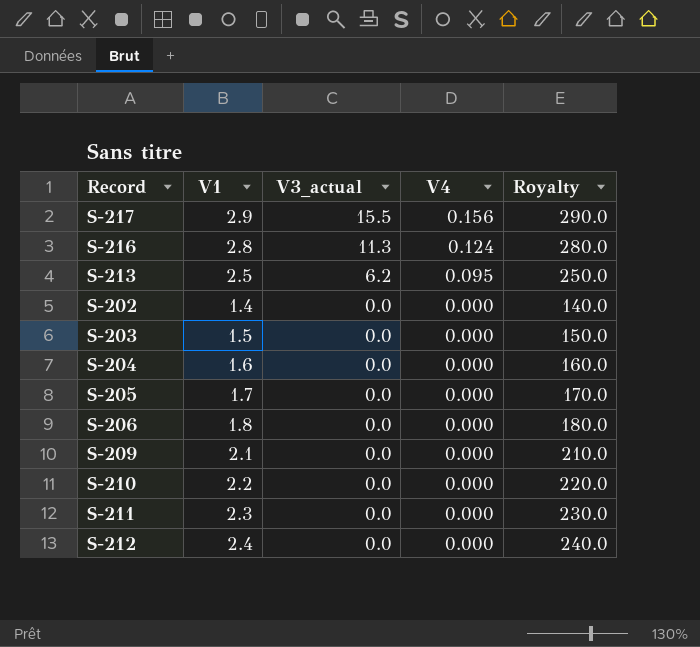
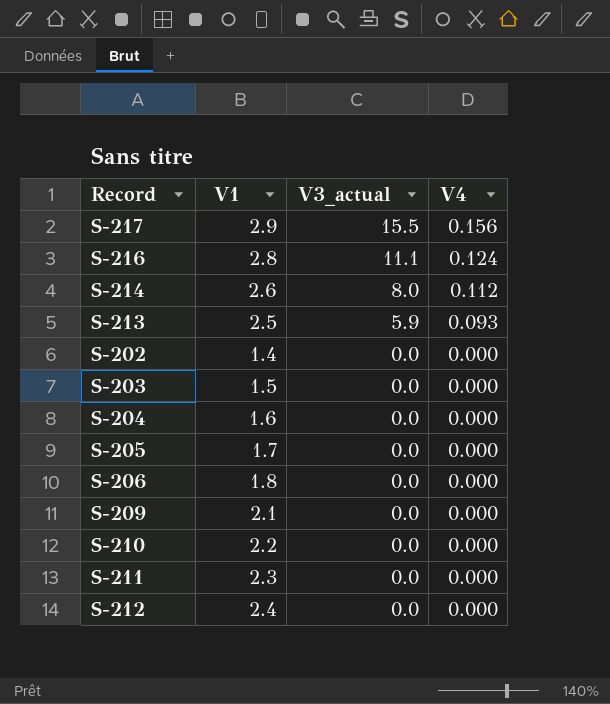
column Royalty | formula: [V1] * 100 -> none
S-216 | V3_actual: 11.3 -> 11.1
row S-214: none -> 2.6 | 8.0 | 0.112
S-213 | V3_actual: 6.2 -> 5.9
S-213 | V4: 0.095 -> 0.093

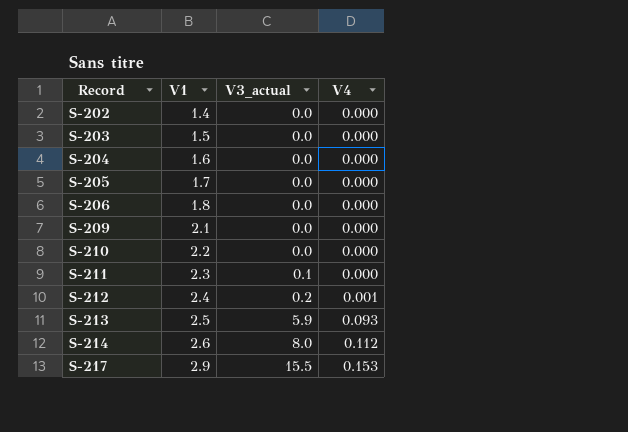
row order: V3_actual descending -> Record ascending
row S-216: 2.8 | 11.1 | 0.124 -> none
S-211 | V3_actual: 0.0 -> 0.1
S-212 | V3_actual: 0.0 -> 0.2
S-212 | V4: 0.000 -> 0.001
S-217 | V4: 0.156 -> 0.153

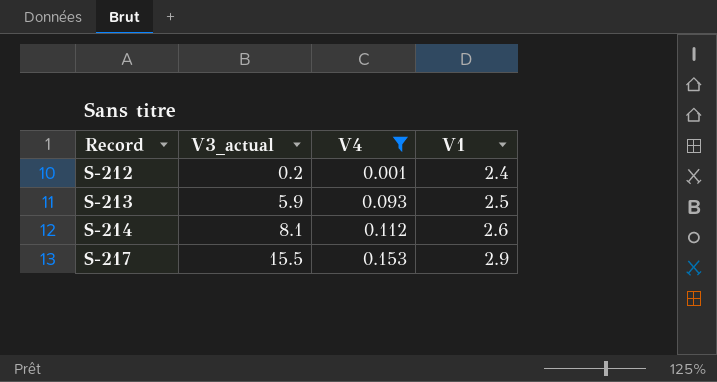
filter: none -> V4 != 0.000
column V1 | position: 2 -> 4
S-214 | V3_actual: 8.0 -> 8.1

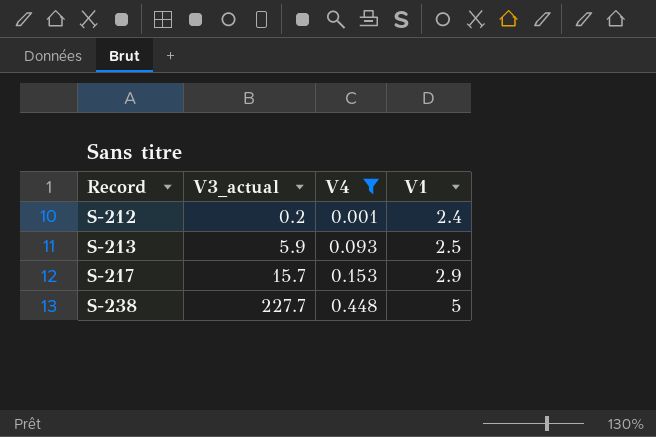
row S-214: 8.1 | 0.112 | 2.6 -> none
S-217 | V3_actual: 15.5 -> 15.7
row S-238: none -> 227.7 | 0.448 | 5

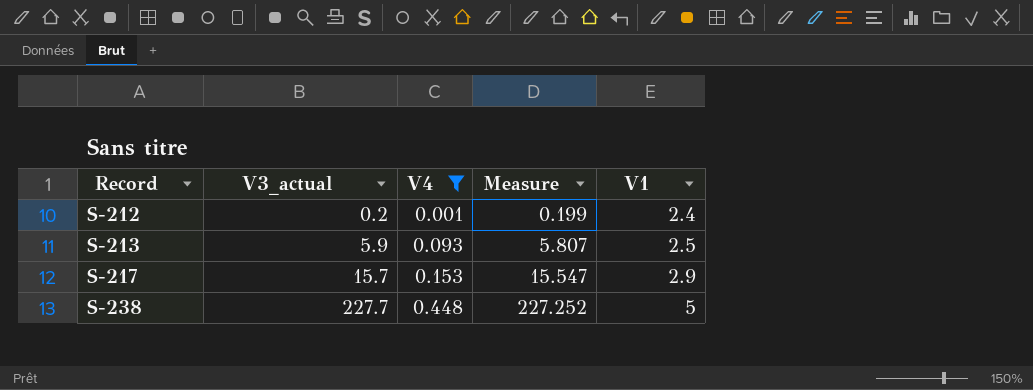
column Measure | formula: none -> [V3_actual] - [V4]

